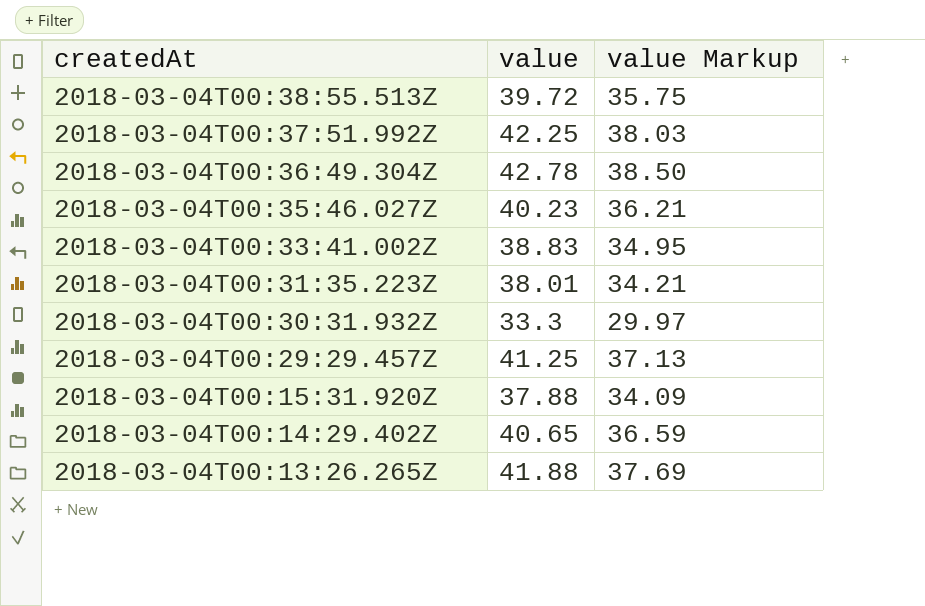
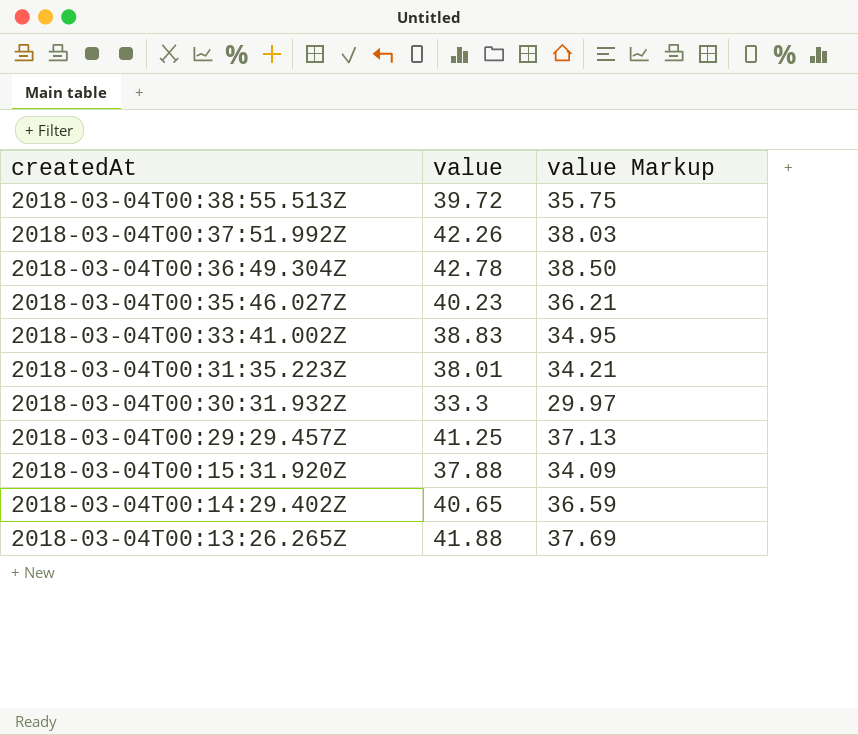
2018-03-04T00:37:51.992Z | value: 42.25 -> 42.26

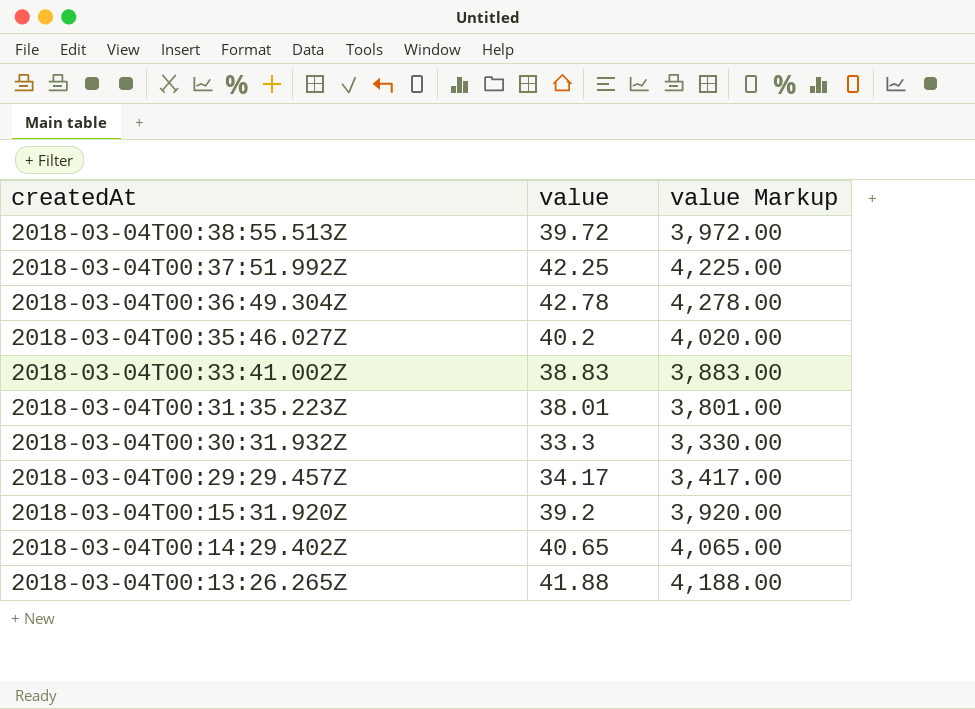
column value Markup | formula: [value] * 0.9 -> [value] * 100
2018-03-04T00:37:51.992Z | value: 42.26 -> 42.25
2018-03-04T00:35:46.027Z | value: 40.23 -> 40.2
2018-03-04T00:29:29.457Z | value: 41.25 -> 34.17
2018-03-04T00:15:31.920Z | value: 37.88 -> 39.2

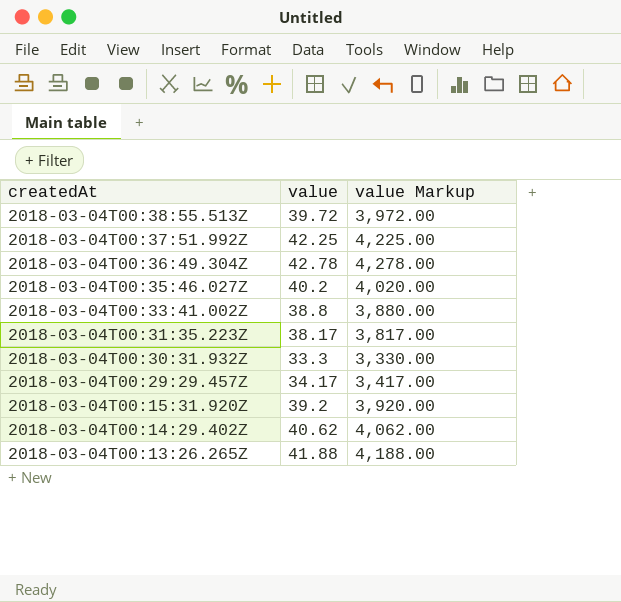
2018-03-04T00:33:41.002Z | value: 38.83 -> 38.8
2018-03-04T00:33:41.002Z | value Markup: 3,883.00 -> 3,880.00
2018-03-04T00:31:35.223Z | value: 38.01 -> 38.17
2018-03-04T00:31:35.223Z | value Markup: 3,801.00 -> 3,817.00
2018-03-04T00:14:29.402Z | value: 40.65 -> 40.62
2018-03-04T00:14:29.402Z | value Markup: 4,065.00 -> 4,062.00

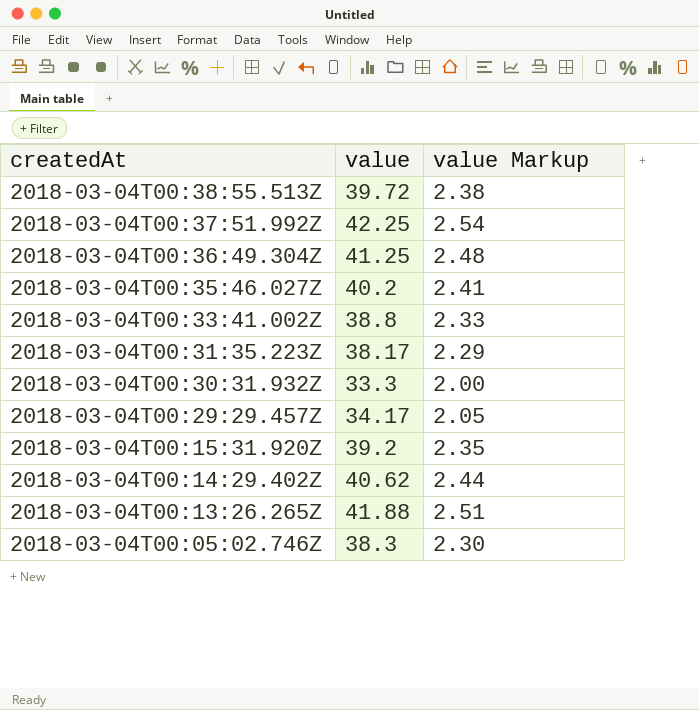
column value Markup | formula: [value] * 100 -> [value] * 0.06
2018-03-04T00:36:49.304Z | value: 42.78 -> 41.25
row 2018-03-04T00:05:02.746Z: none -> 38.3 | 2.30

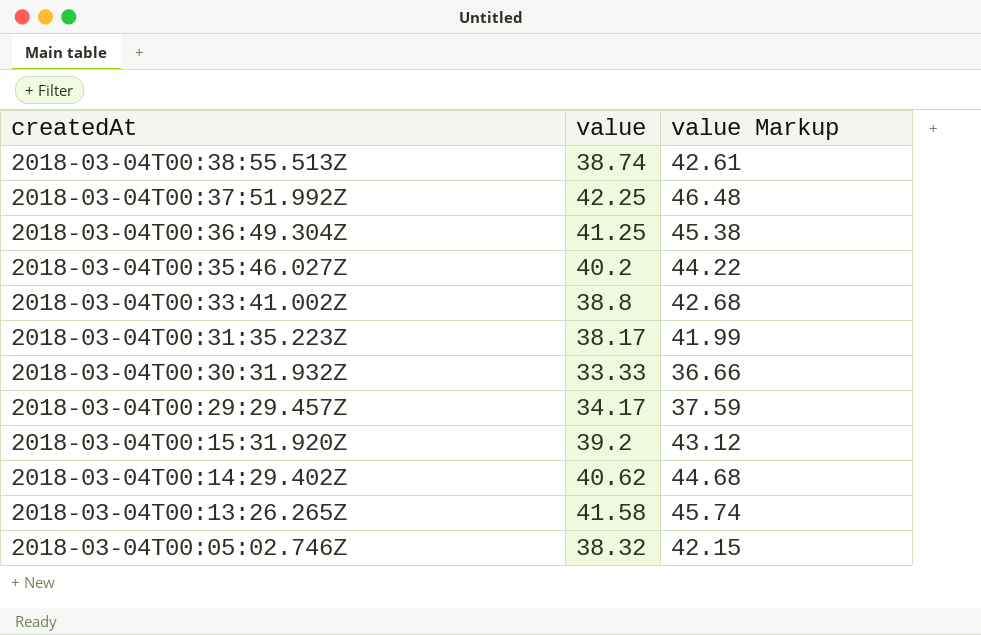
column value Markup | formula: [value] * 0.06 -> [value] * 1.1
2018-03-04T00:38:55.513Z | value: 39.72 -> 38.74
2018-03-04T00:30:31.932Z | value: 33.3 -> 33.33
2018-03-04T00:13:26.265Z | value: 41.88 -> 41.58
2018-03-04T00:05:02.746Z | value: 38.3 -> 38.32

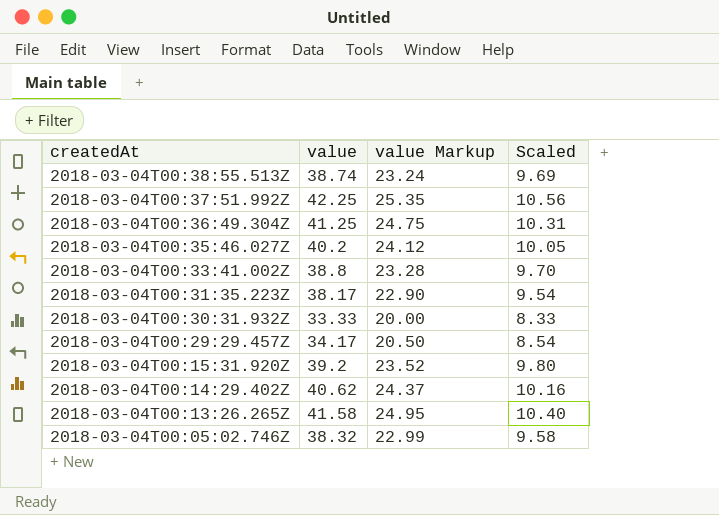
column value Markup | formula: [value] * 1.1 -> [value] * 0.6
column Scaled | formula: none -> [value] * 0.25

